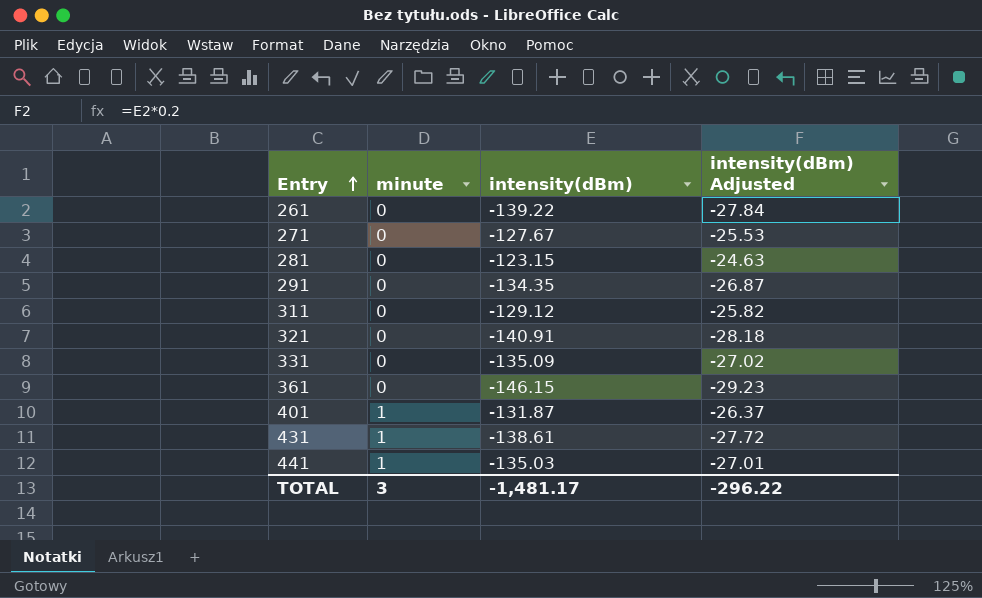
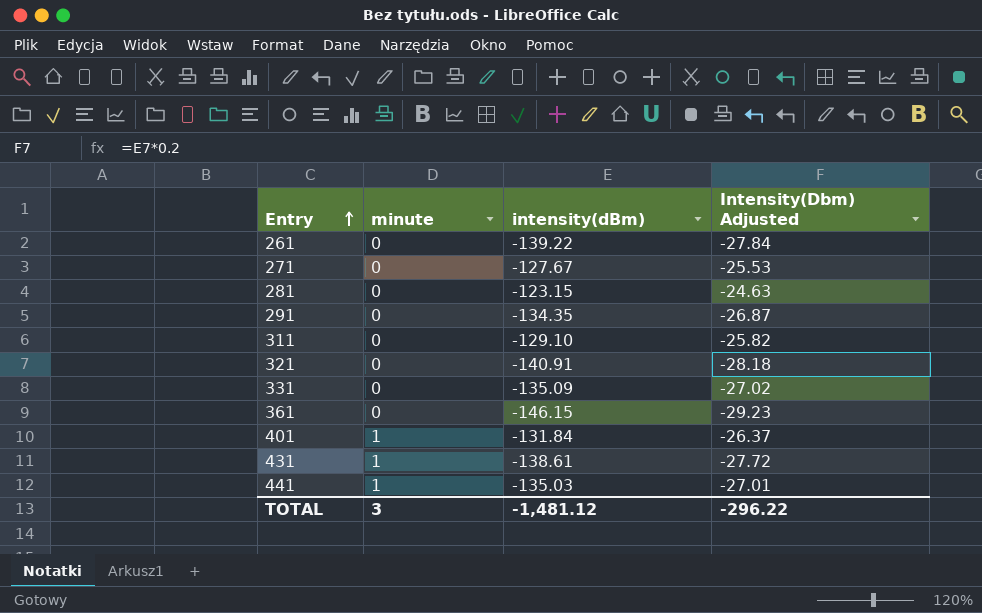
column name: intensity(dBm) Adjusted -> Intensity(Dbm) Adjusted
311 | intensity(dBm): -129.12 -> -129.10
401 | intensity(dBm): -131.87 -> -131.84
TOTAL | intensity(dBm): -1,481.17 -> -1,481.12

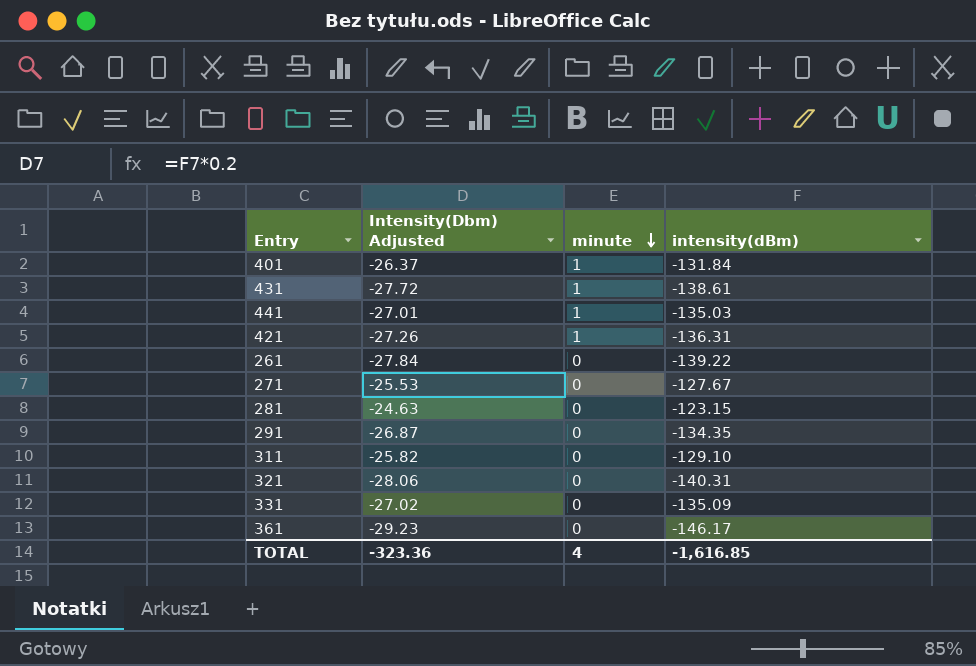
row order: Entry ascending -> minute descending
column Intensity(Dbm) Adjusted | position: 4 -> 2
row 421: none -> -27.26 | 1 | -136.31
321 | Intensity(Dbm) Adjusted: -28.18 -> -28.06
321 | intensity(dBm): -140.91 -> -140.31
361 | intensity(dBm): -146.15 -> -146.17
TOTAL | Intensity(Dbm) Adjusted: -296.22 -> -323.36
TOTAL | minute: 3 -> 4
TOTAL | intensity(dBm): -1,481.12 -> -1,616.85

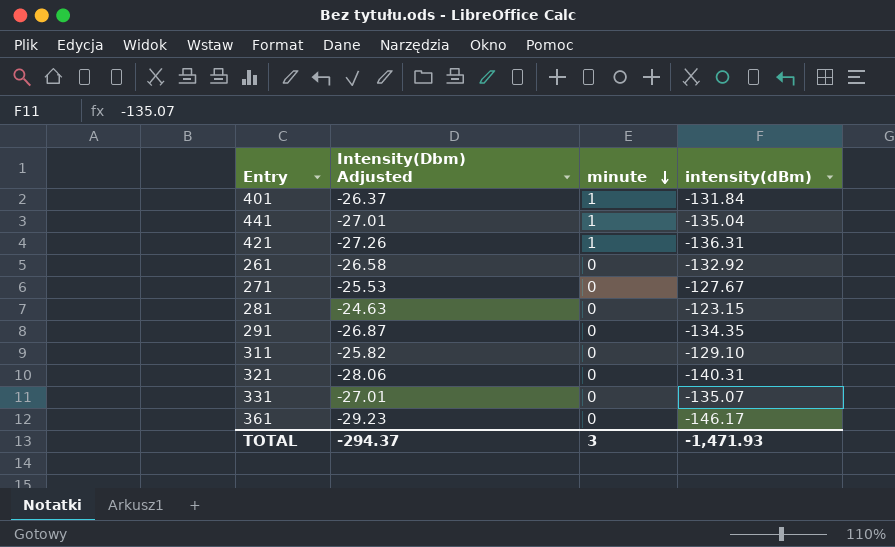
row 431: -27.72 | 1 | -138.61 -> none
441 | intensity(dBm): -135.03 -> -135.04
261 | Intensity(Dbm) Adjusted: -27.84 -> -26.58
261 | intensity(dBm): -139.22 -> -132.92
331 | Intensity(Dbm) Adjusted: -27.02 -> -27.01
331 | intensity(dBm): -135.09 -> -135.07
TOTAL | Intensity(Dbm) Adjusted: -323.36 -> -294.37
TOTAL | minute: 4 -> 3
TOTAL | intensity(dBm): -1,616.85 -> -1,471.93

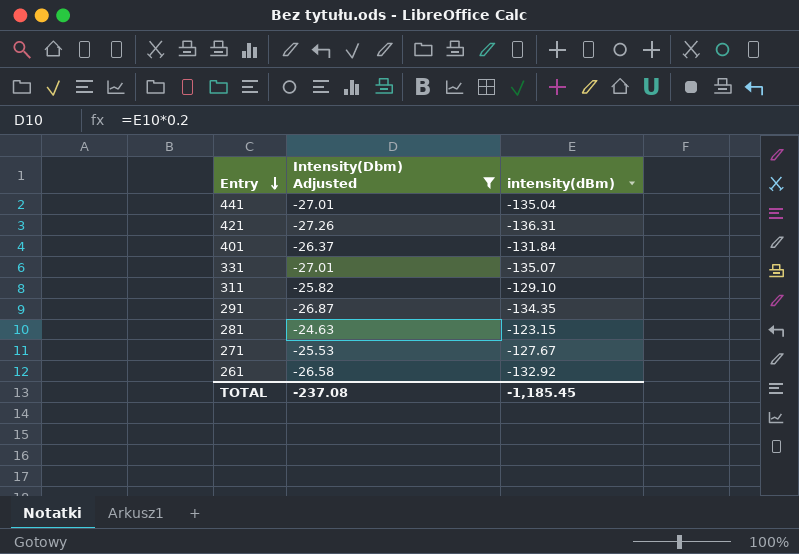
filter: none -> Intensity(Dbm) Adjusted >= -27.26
row order: minute descending -> Entry descending
column minute | position: 3 -> none
TOTAL | Intensity(Dbm) Adjusted: -294.37 -> -237.08
TOTAL | intensity(dBm): -1,471.93 -> -1,185.45

